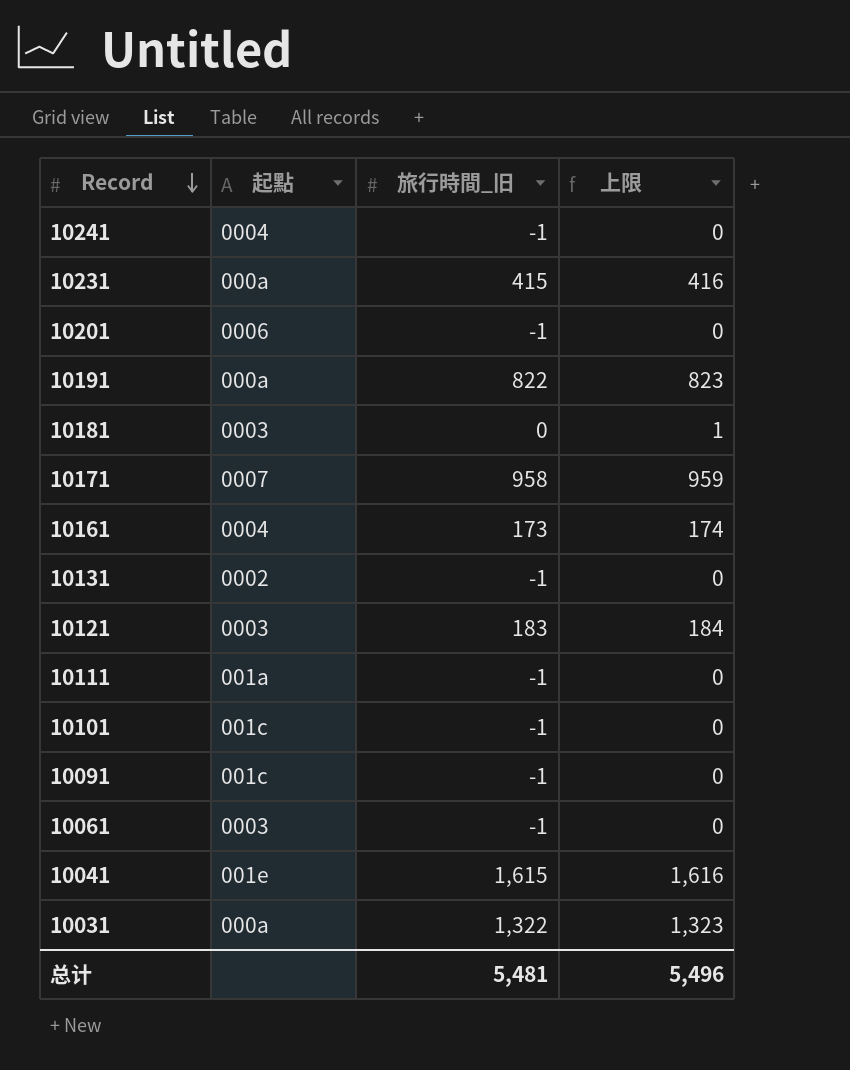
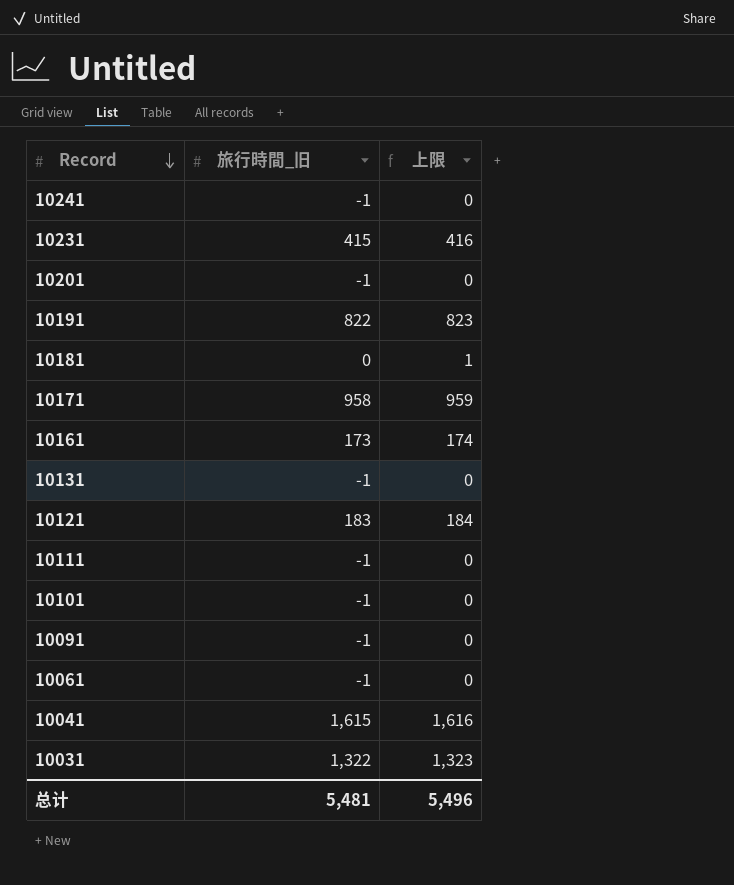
column 起點 | position: 2 -> none

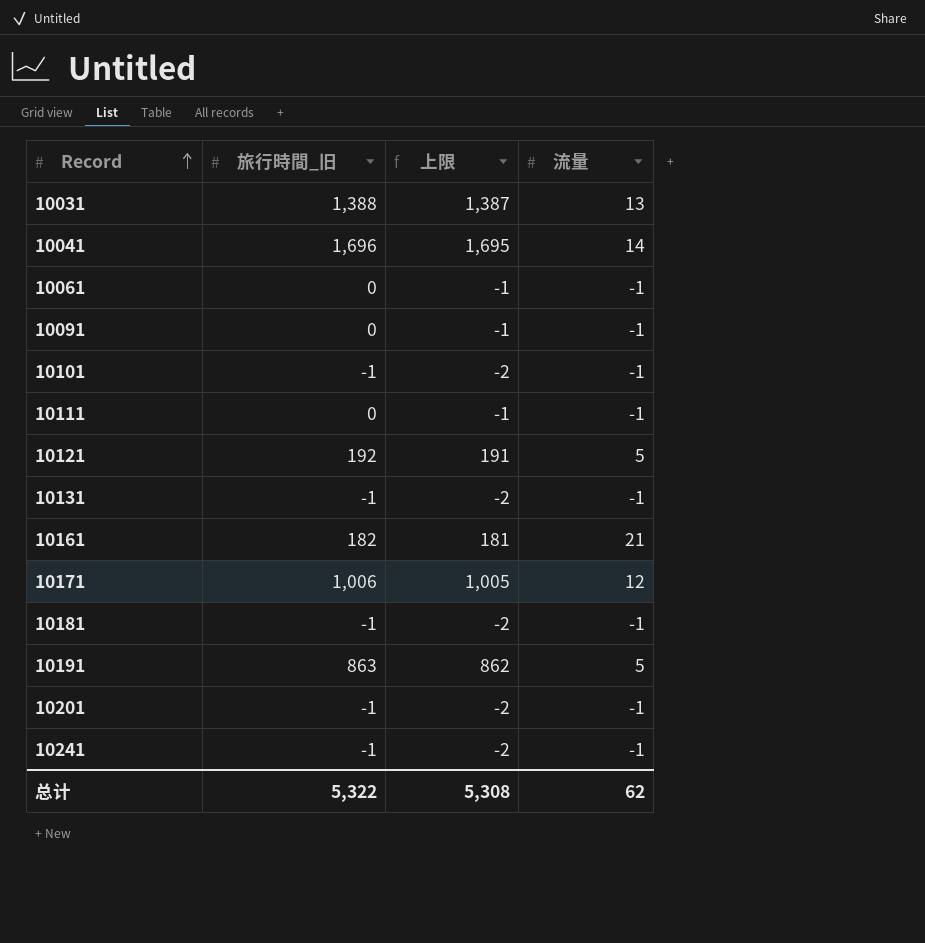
row order: Record descending -> Record ascending
column 上限 | formula: [旅行時間_旧] + 1 -> [旅行時間_旧] - 1
column 流量 | position: none -> 4
row 10231: 415 | 416 -> none
10031 | 旅行時間_旧: 1,322 -> 1,388
10041 | 旅行時間_旧: 1,615 -> 1,696
10061 | 旅行時間_旧: -1 -> 0
10091 | 旅行時間_旧: -1 -> 0
10111 | 旅行時間_旧: -1 -> 0
10121 | 旅行時間_旧: 183 -> 192
10161 | 旅行時間_旧: 173 -> 182
10171 | 旅行時間_旧: 958 -> 1,006
10181 | 旅行時間_旧: 0 -> -1
10191 | 旅行時間_旧: 822 -> 863
总计 | 旅行時間_旧: 5,481 -> 5,322
总计 | 上限: 5,496 -> 5,308

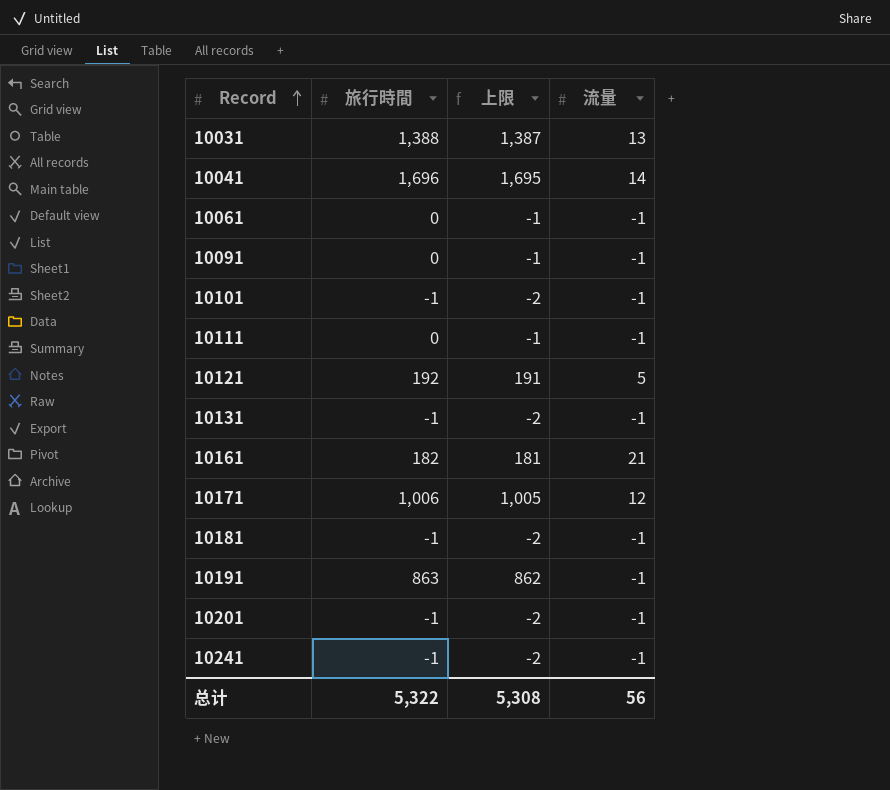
column name: 旅行時間_旧 -> 旅行時間
10191 | 流量: 5 -> -1
总计 | 流量: 62 -> 56

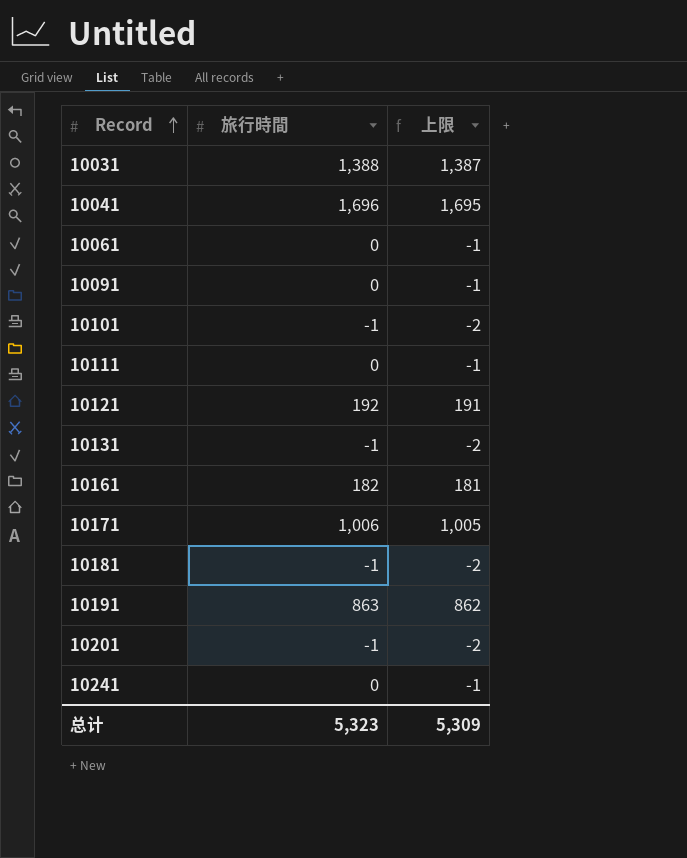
column 流量 | position: 4 -> none
10241 | 旅行時間: -1 -> 0
10241 | 上限: -2 -> -1
总计 | 旅行時間: 5,322 -> 5,323
总计 | 上限: 5,308 -> 5,309

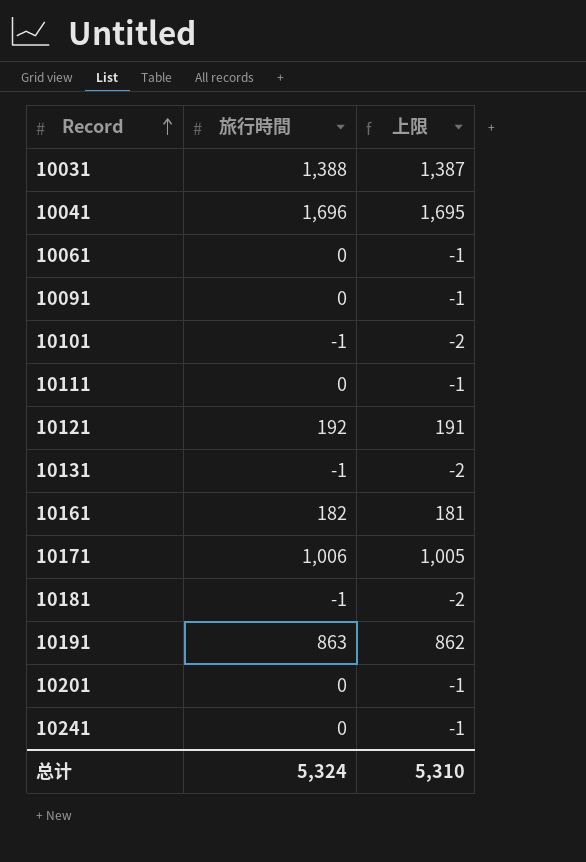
10201 | 旅行時間: -1 -> 0
10201 | 上限: -2 -> -1
总计 | 旅行時間: 5,323 -> 5,324
总计 | 上限: 5,309 -> 5,310

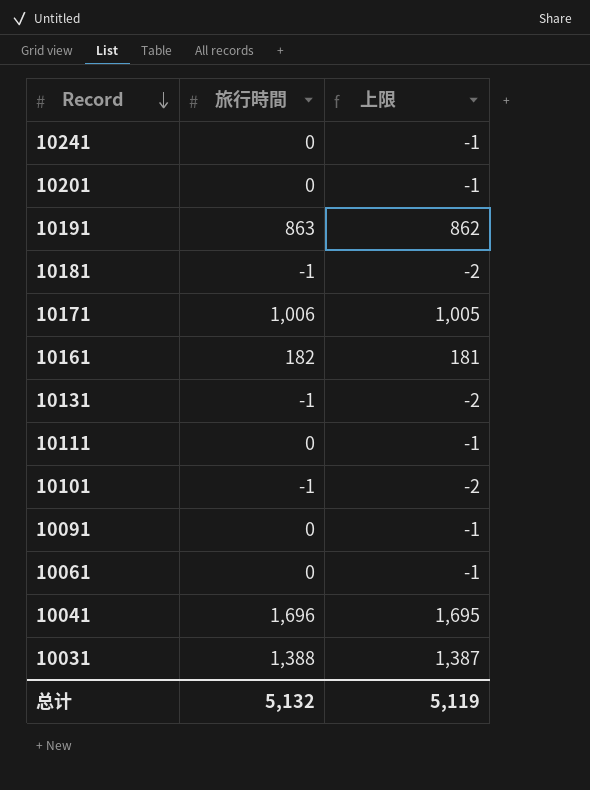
row order: Record ascending -> Record descending
row 10121: 192 | 191 -> none
总计 | 旅行時間: 5,324 -> 5,132
总计 | 上限: 5,310 -> 5,119

